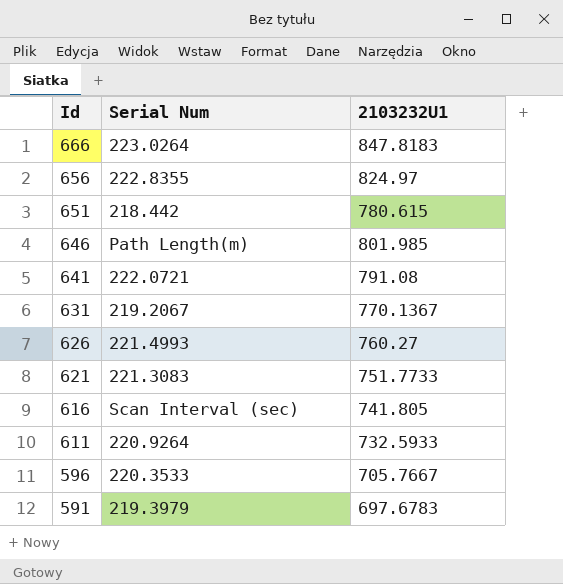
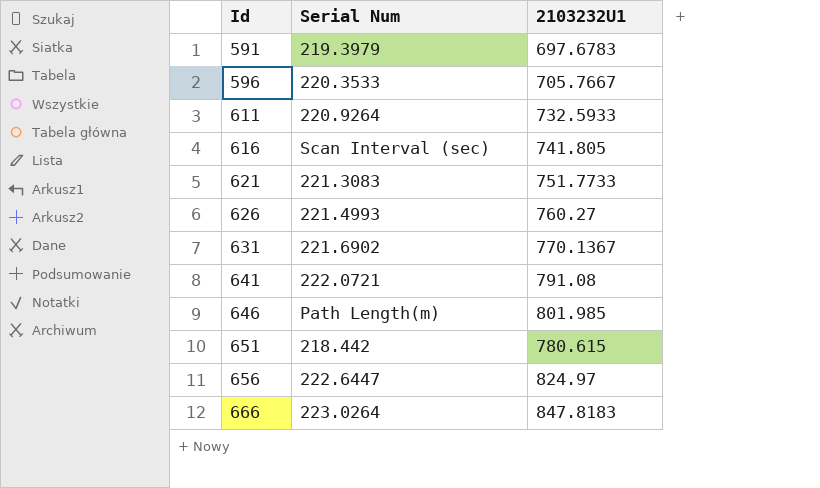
row order: Id descending -> Id ascending
631 | Serial Num: 219.2067 -> 221.6902
656 | Serial Num: 222.8355 -> 222.6447

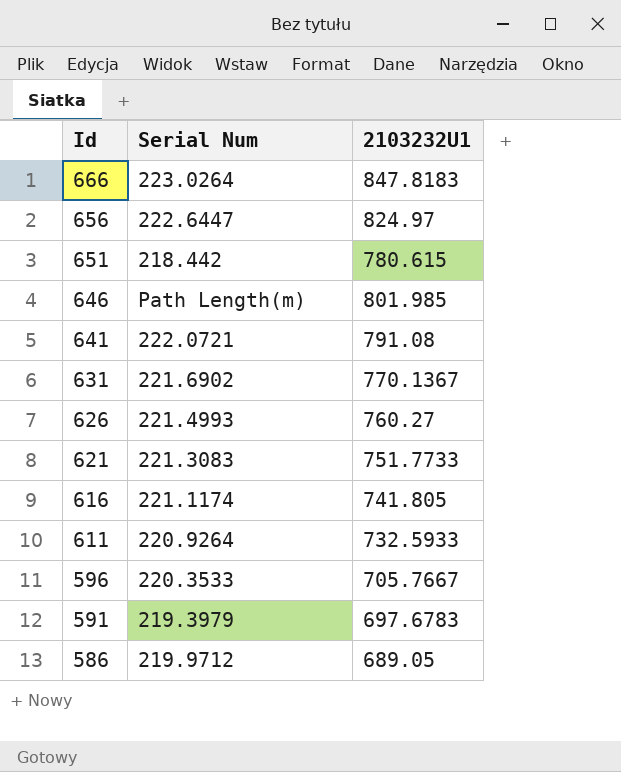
row order: Id ascending -> Id descending
616 | Serial Num: Scan Interval (sec) -> 221.1174
row 586: none -> 219.9712 | 689.05

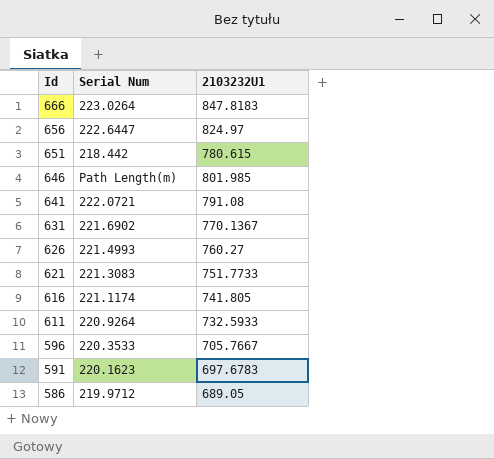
591 | Serial Num: 219.3979 -> 220.1623

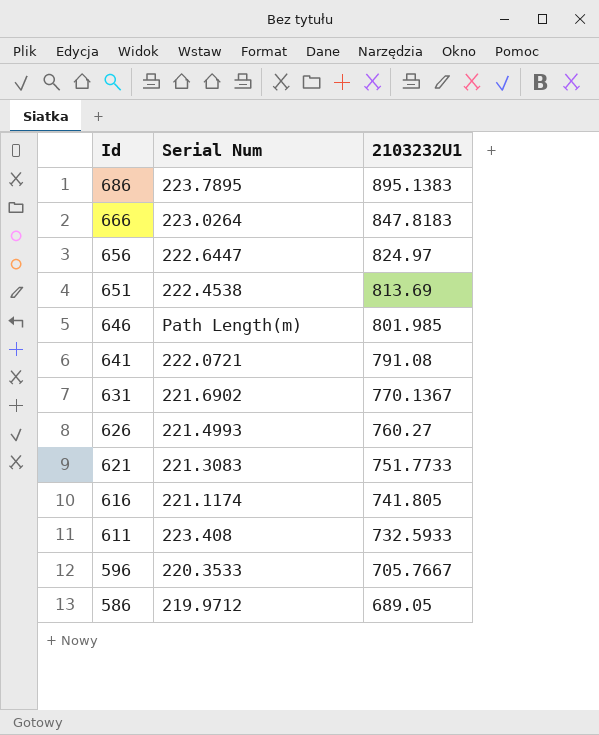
row 591: 220.1623 | 697.6783 -> none
row 686: none -> 223.7895 | 895.1383
651 | Serial Num: 218.442 -> 222.4538
651 | 2103232U1: 780.615 -> 813.69
611 | Serial Num: 220.9264 -> 223.408

